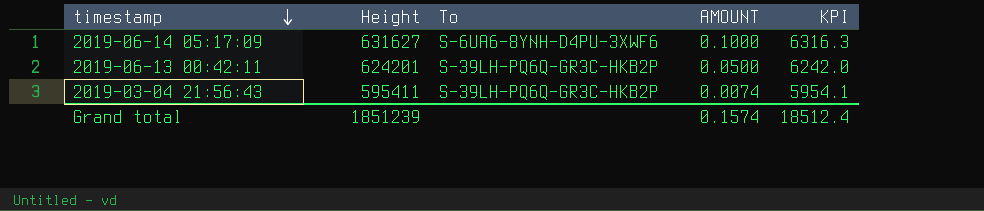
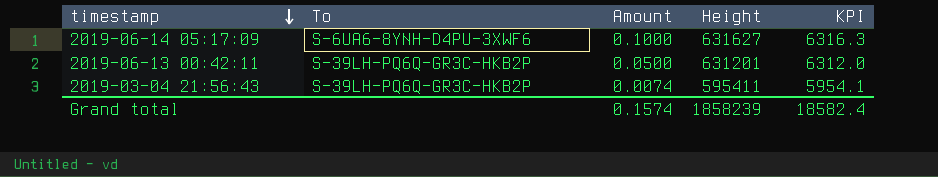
column name: AMOUNT -> Amount
column Height | position: 2 -> 4
2019-06-13 00:42:11 | Height: 624201 -> 631201
2019-06-13 00:42:11 | KPI: 6242.0 -> 6312.0
Grand total | Height: 1851239 -> 1858239
Grand total | KPI: 18512.4 -> 18582.4

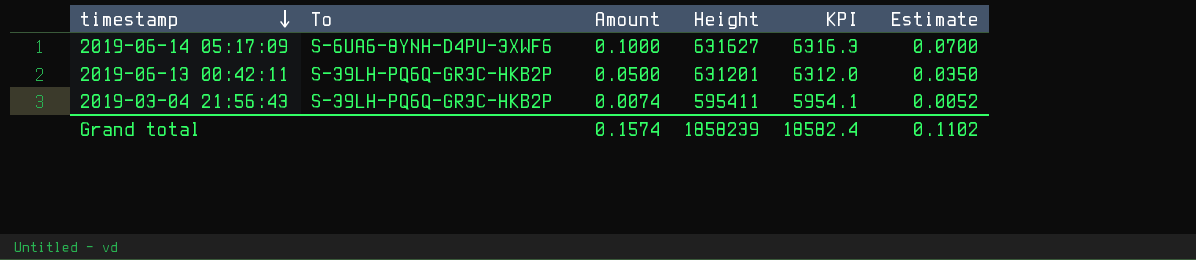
column Estimate | formula: none -> [Amount] * 0.7

